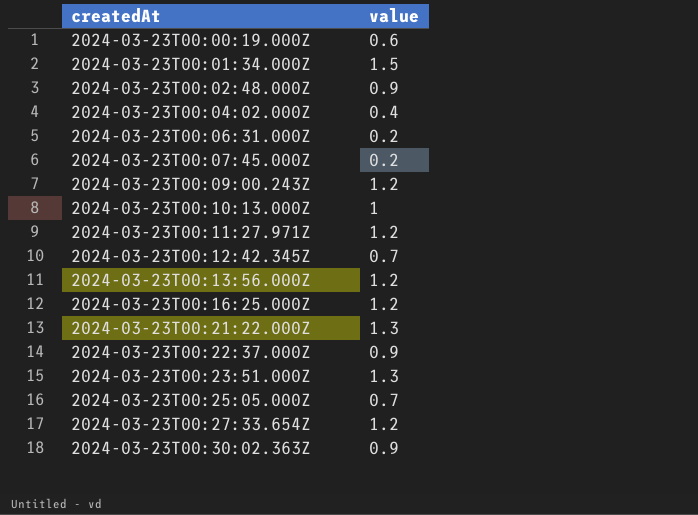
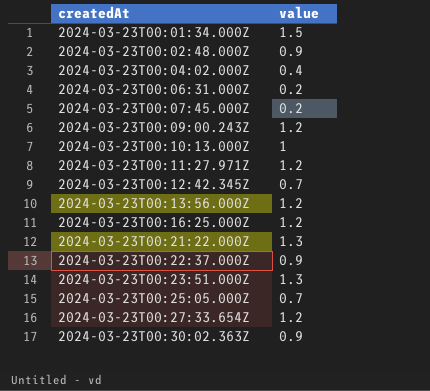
row 2024-03-23T00:00:19.000Z: 0.6 -> none

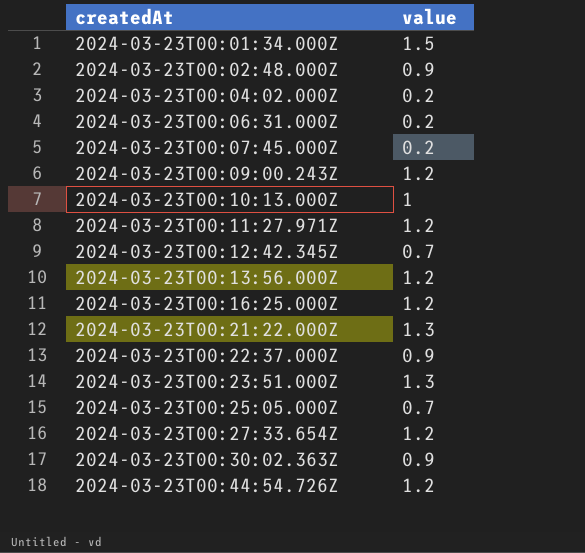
2024-03-23T00:04:02.000Z | value: 0.4 -> 0.2
row 2024-03-23T00:44:54.726Z: none -> 1.2

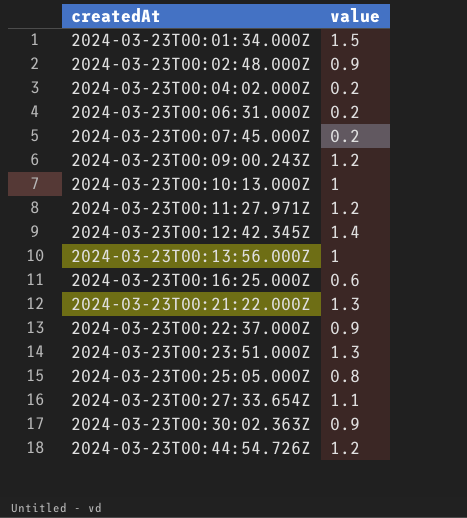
2024-03-23T00:12:42.345Z | value: 0.7 -> 1.4
2024-03-23T00:13:56.000Z | value: 1.2 -> 1
2024-03-23T00:16:25.000Z | value: 1.2 -> 0.6
2024-03-23T00:25:05.000Z | value: 0.7 -> 0.8
2024-03-23T00:27:33.654Z | value: 1.2 -> 1.1

